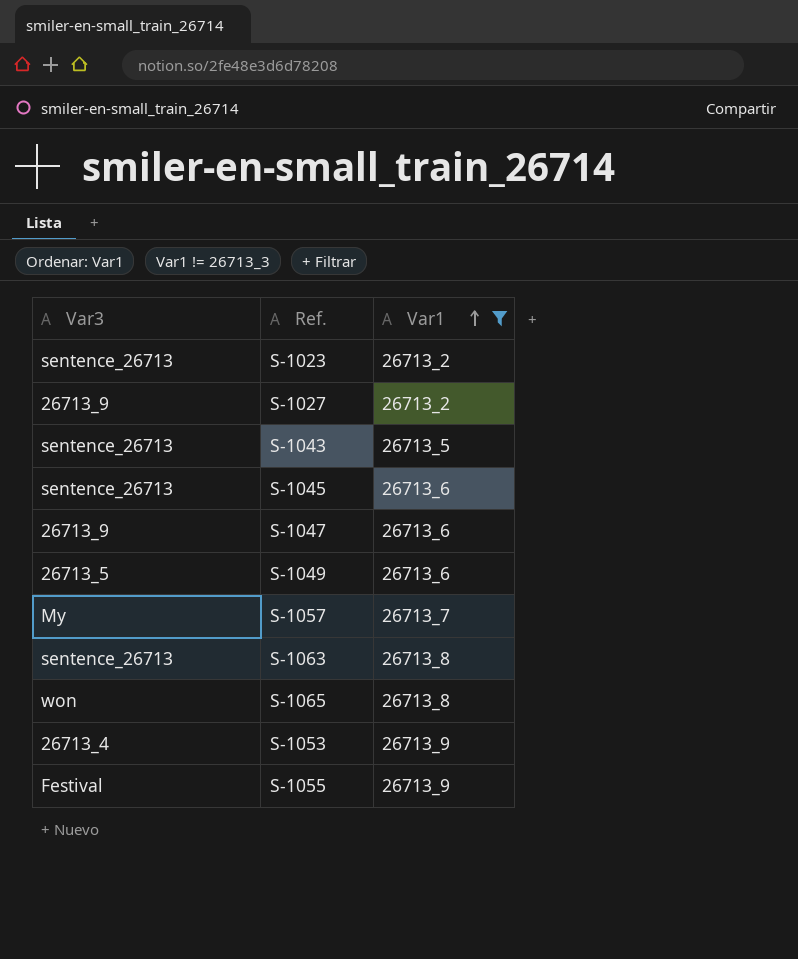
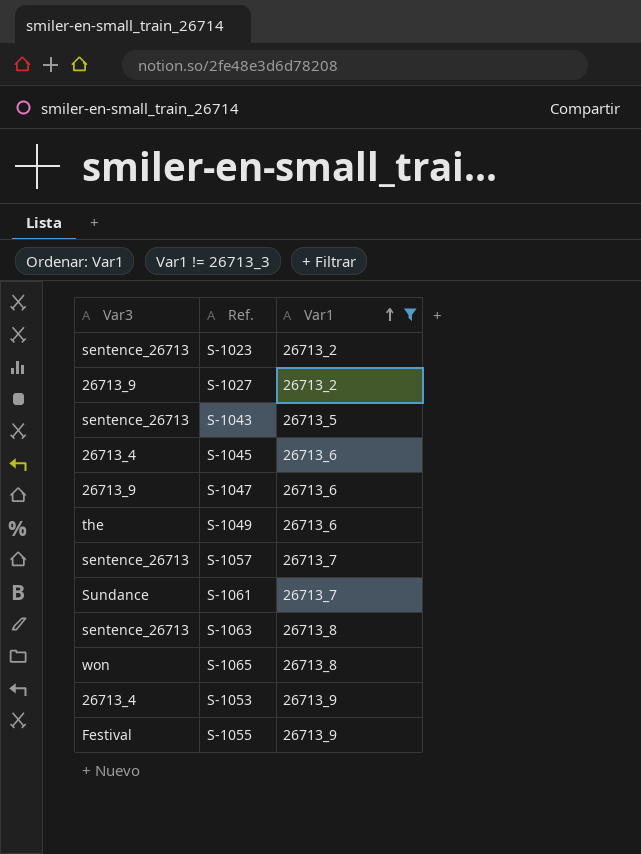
S-1045 | Var3: sentence_26713 -> 26713_4
S-1049 | Var3: 26713_5 -> the
S-1057 | Var3: My -> sentence_26713
row S-1061: none -> Sundance | 26713_7

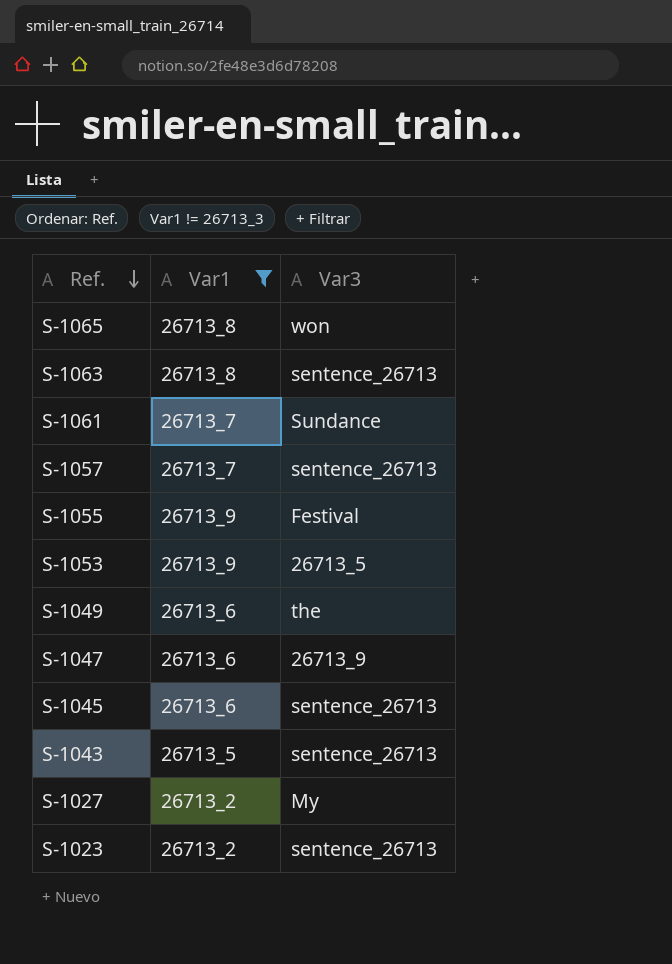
row order: Var1 ascending -> Ref. descending
column Var3 | position: 1 -> 3
S-1053 | Var3: 26713_4 -> 26713_5
S-1045 | Var3: 26713_4 -> sentence_26713
S-1027 | Var3: 26713_9 -> My

